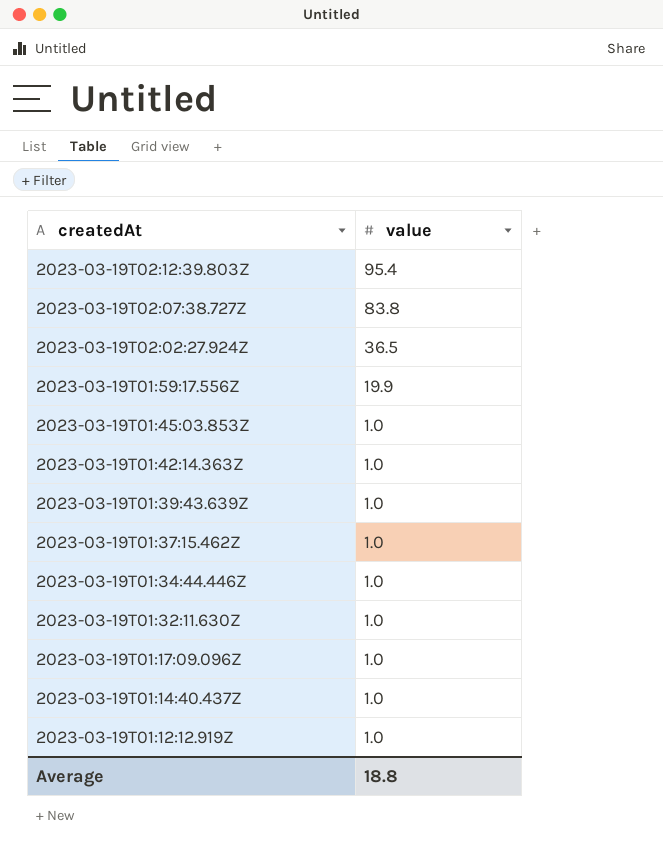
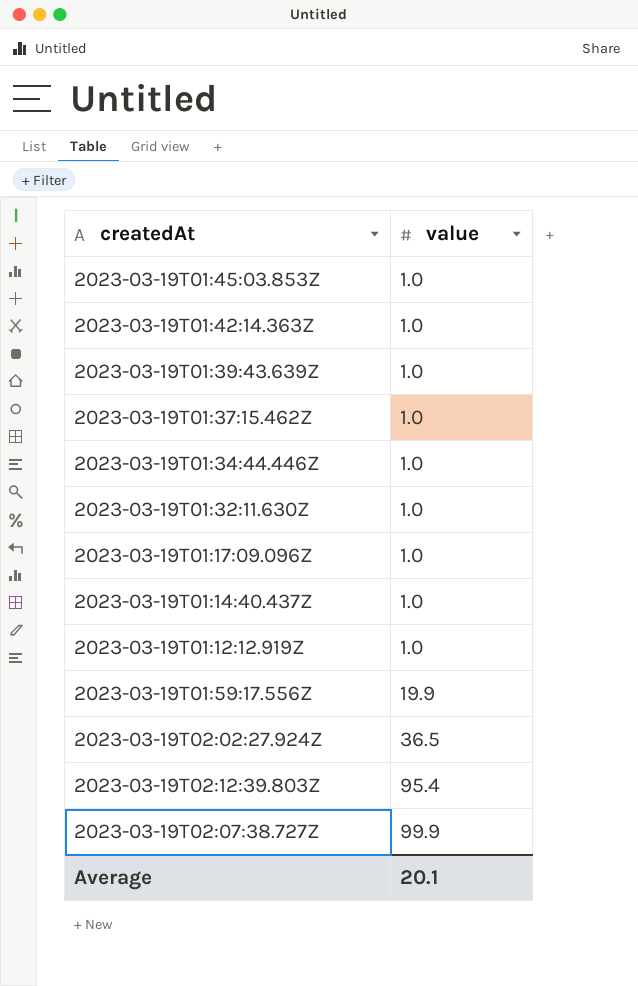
row order: createdAt descending -> value ascending
2023-03-19T02:07:38.727Z | value: 83.8 -> 99.9
Average | value: 18.8 -> 20.1

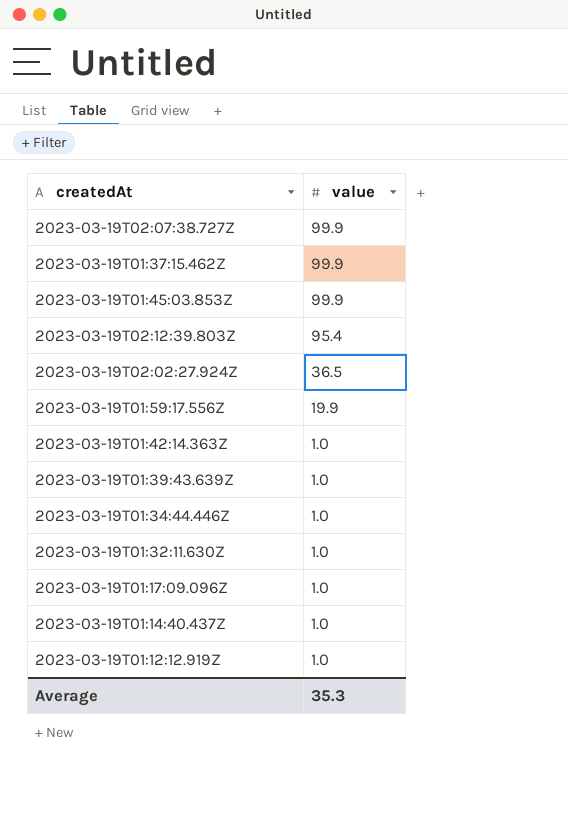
row order: value ascending -> value descending
2023-03-19T01:37:15.462Z | value: 1.0 -> 99.9
2023-03-19T01:45:03.853Z | value: 1.0 -> 99.9
Average | value: 20.1 -> 35.3

